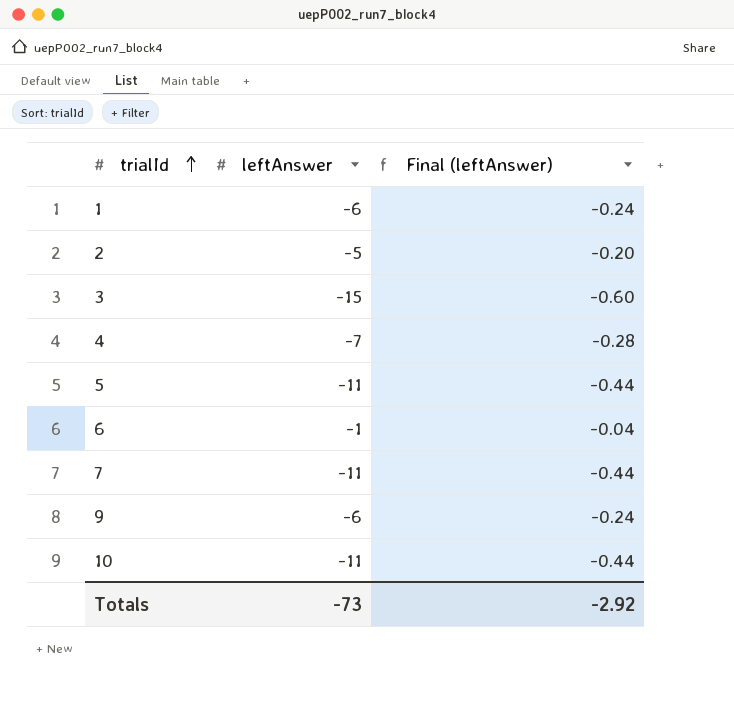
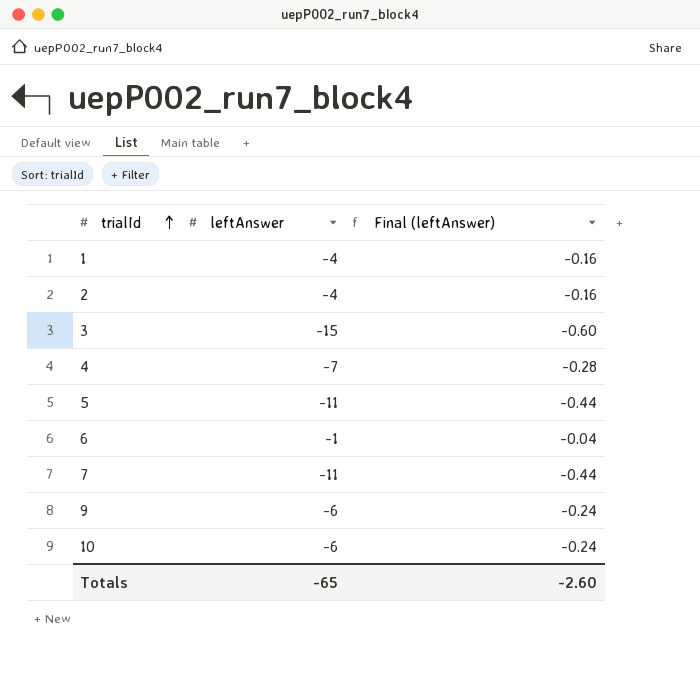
1 | leftAnswer: -6 -> -4
1 | Final (leftAnswer): -0.24 -> -0.16
2 | leftAnswer: -5 -> -4
2 | Final (leftAnswer): -0.20 -> -0.16
10 | leftAnswer: -11 -> -6
10 | Final (leftAnswer): -0.44 -> -0.24
Totals | leftAnswer: -73 -> -65
Totals | Final (leftAnswer): -2.92 -> -2.60

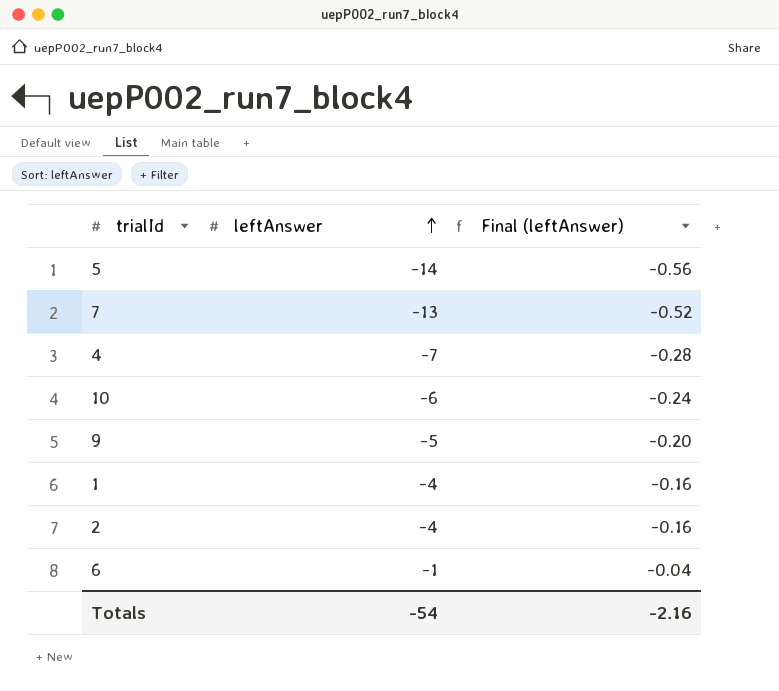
row order: trialId ascending -> leftAnswer ascending
row 3: -15 | -0.60 -> none
5 | leftAnswer: -11 -> -14
5 | Final (leftAnswer): -0.44 -> -0.56
7 | leftAnswer: -11 -> -13
7 | Final (leftAnswer): -0.44 -> -0.52
9 | leftAnswer: -6 -> -5
9 | Final (leftAnswer): -0.24 -> -0.20
Totals | leftAnswer: -65 -> -54
Totals | Final (leftAnswer): -2.60 -> -2.16

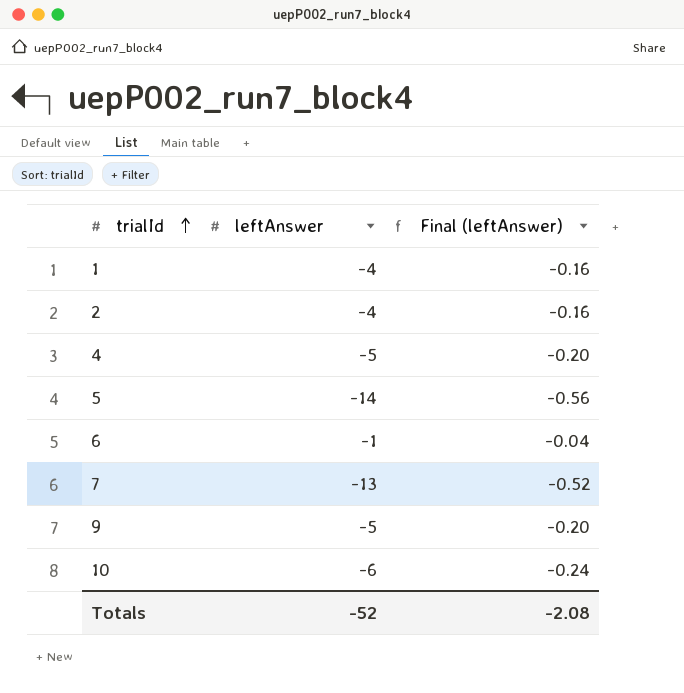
row order: leftAnswer ascending -> trialId ascending
4 | leftAnswer: -7 -> -5
4 | Final (leftAnswer): -0.28 -> -0.20
Totals | leftAnswer: -54 -> -52
Totals | Final (leftAnswer): -2.16 -> -2.08

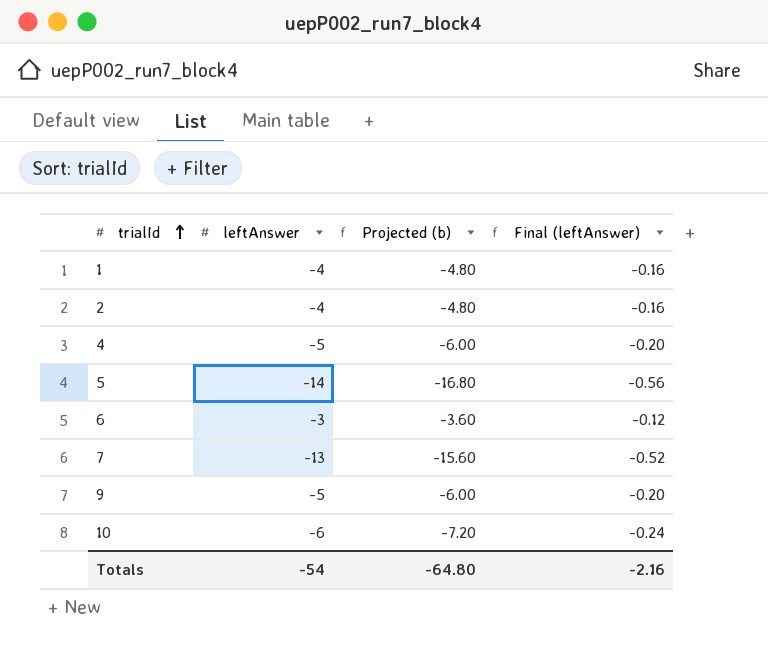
column Projected (b) | formula: none -> [leftAnswer] * 1.2
6 | leftAnswer: -1 -> -3
6 | Final (leftAnswer): -0.04 -> -0.12
Totals | leftAnswer: -52 -> -54
Totals | Final (leftAnswer): -2.08 -> -2.16

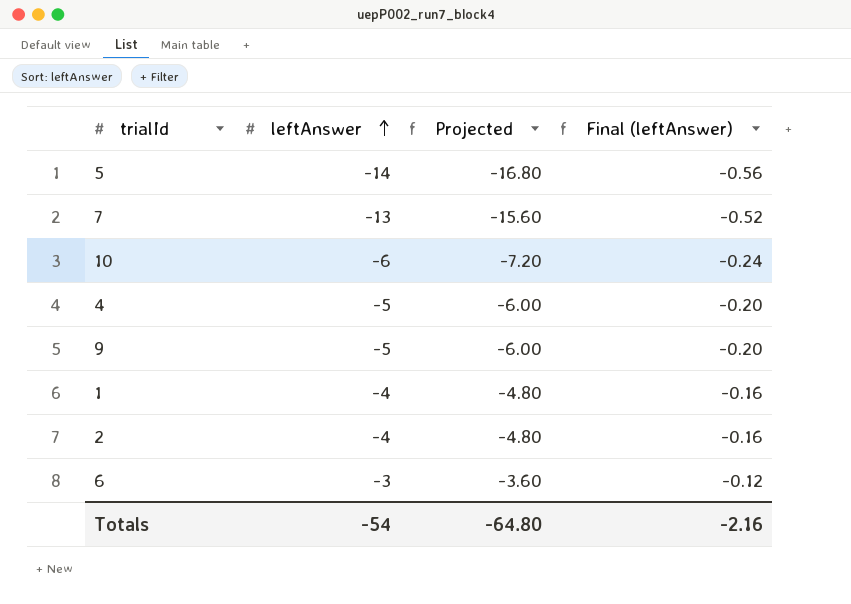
row order: trialId ascending -> leftAnswer ascending
column name: Projected (b) -> Projected

